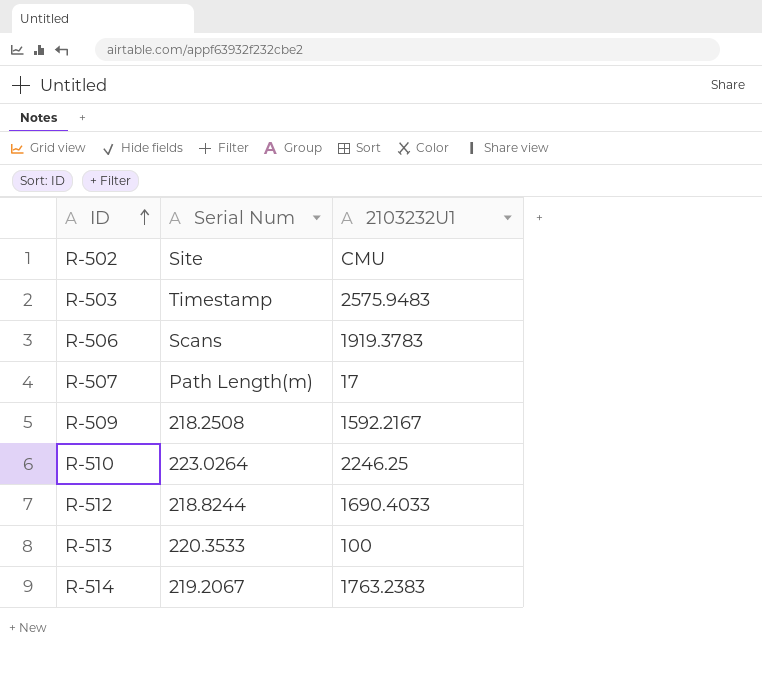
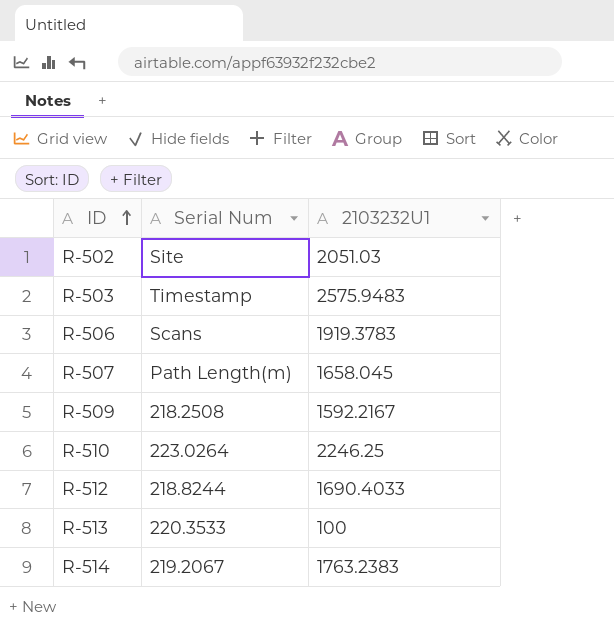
R-502 | 2103232U1: CMU -> 2051.03
R-507 | 2103232U1: 17 -> 1658.045

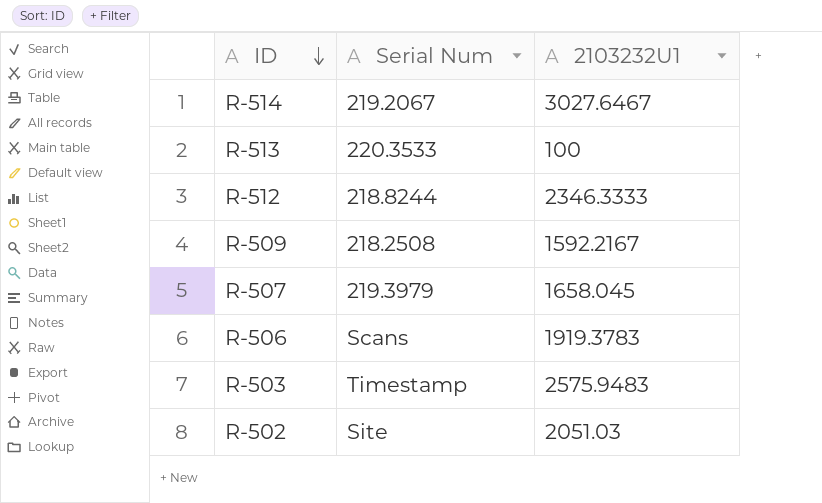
row order: ID ascending -> ID descending
row R-510: 223.0264 | 2246.25 -> none
R-514 | 2103232U1: 1763.2383 -> 3027.6467
R-512 | 2103232U1: 1690.4033 -> 2346.3333
R-507 | Serial Num: Path Length(m) -> 219.3979

